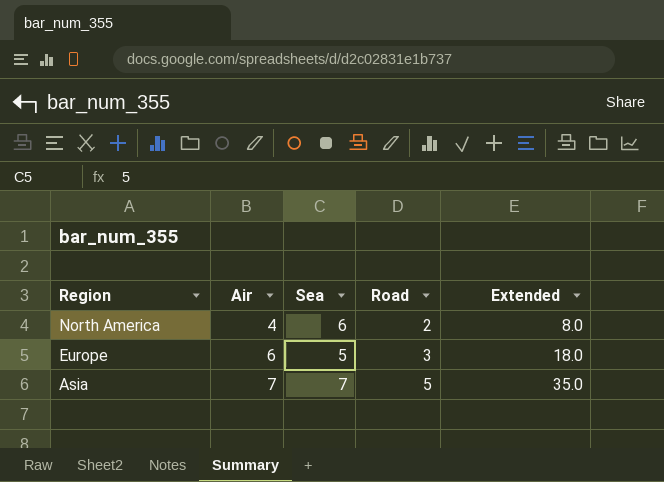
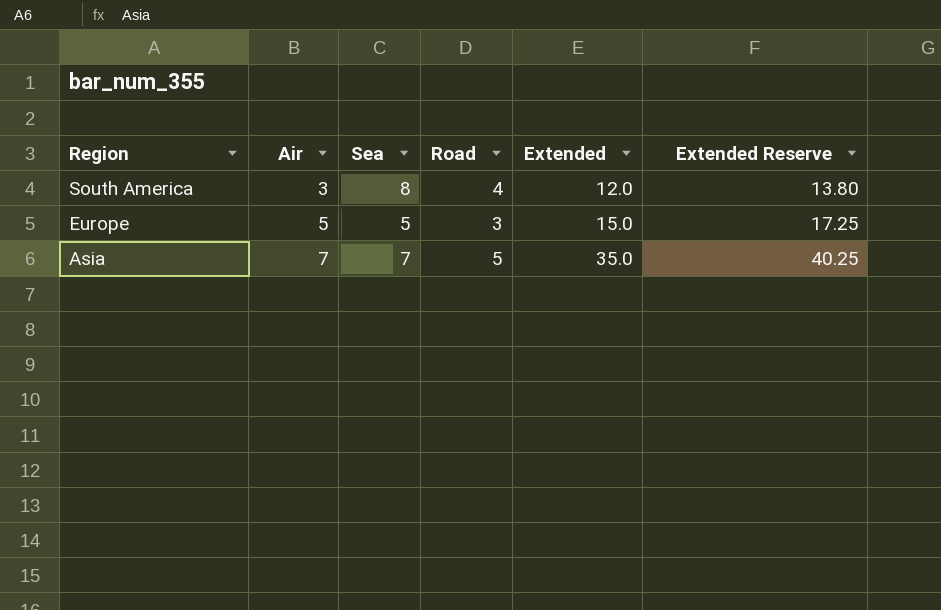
column Extended Reserve | formula: none -> [Extended] * 1.15
row North America: 4 | 6 | 2 | 8.0 -> none
row South America: none -> 3 | 8 | 4 | 12.0 | 13.80
Europe | Air: 6 -> 5
Europe | Extended: 18.0 -> 15.0

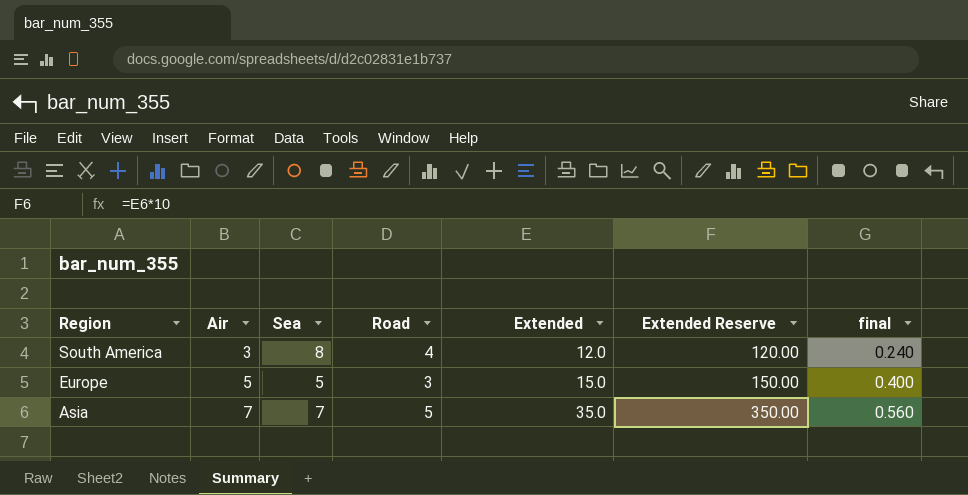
column Extended Reserve | formula: [Extended] * 1.15 -> [Extended] * 10
column final | formula: none -> [Air] * 0.08

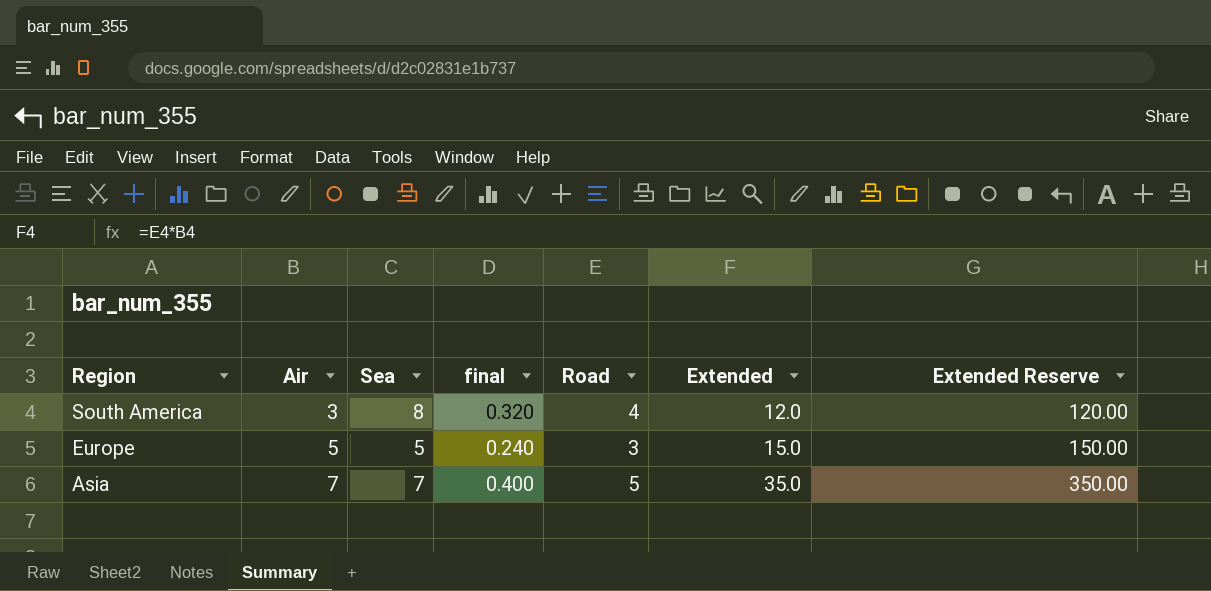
column final | formula: [Air] * 0.08 -> [Road] * 0.08
column final | position: 7 -> 4

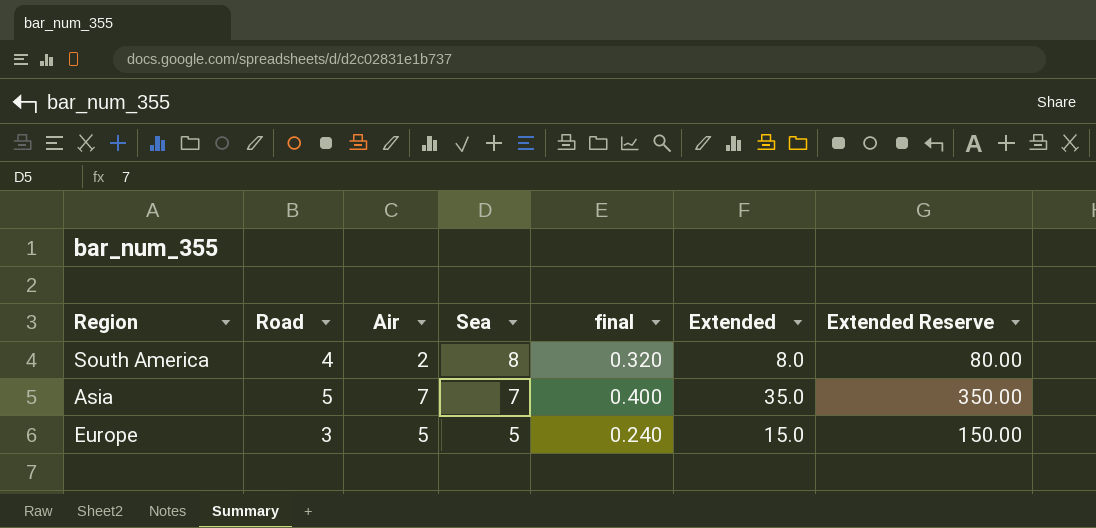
row order: Region descending -> Sea descending
column Road | position: 5 -> 2
South America | Air: 3 -> 2
South America | Extended: 12.0 -> 8.0
South America | Extended Reserve: 120.00 -> 80.00

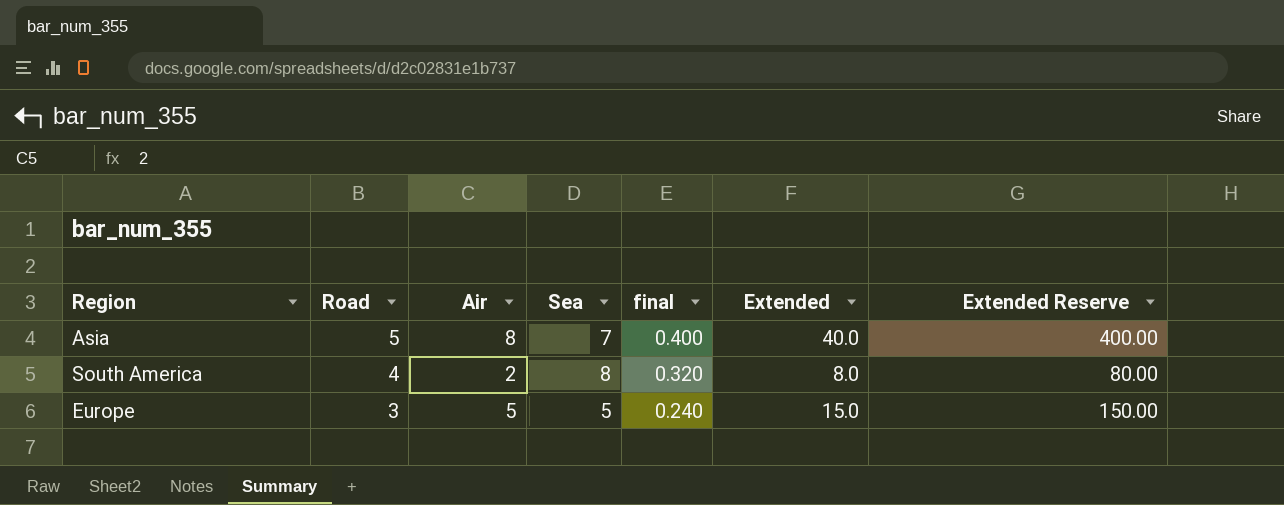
row order: Sea descending -> Road descending
Asia | Air: 7 -> 8
Asia | Extended: 35.0 -> 40.0
Asia | Extended Reserve: 350.00 -> 400.00

